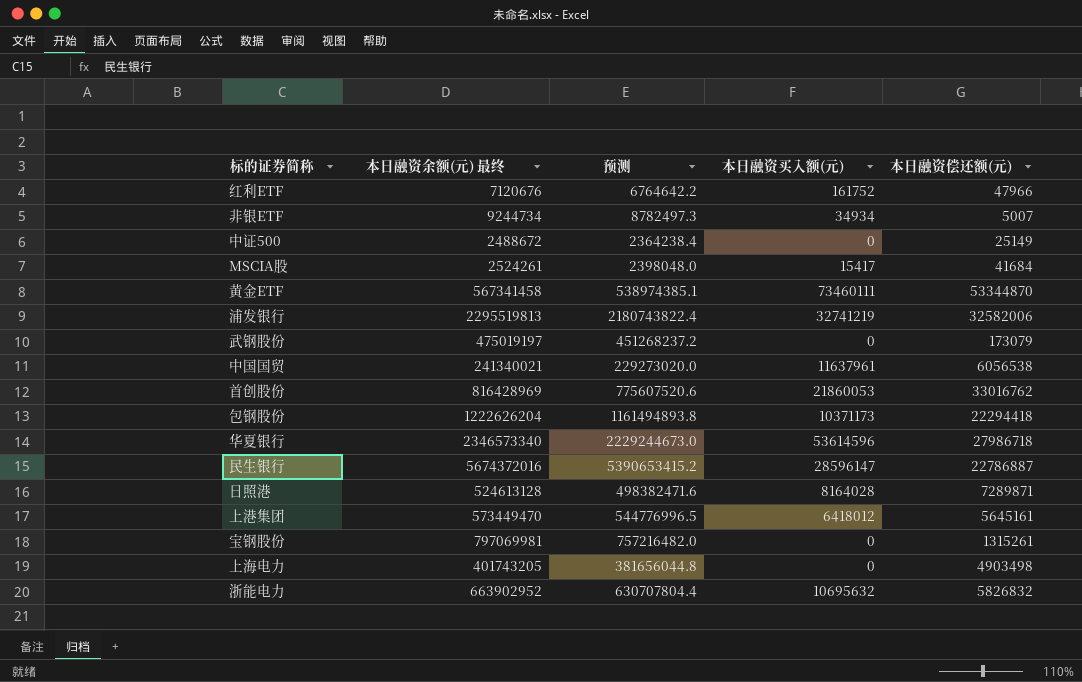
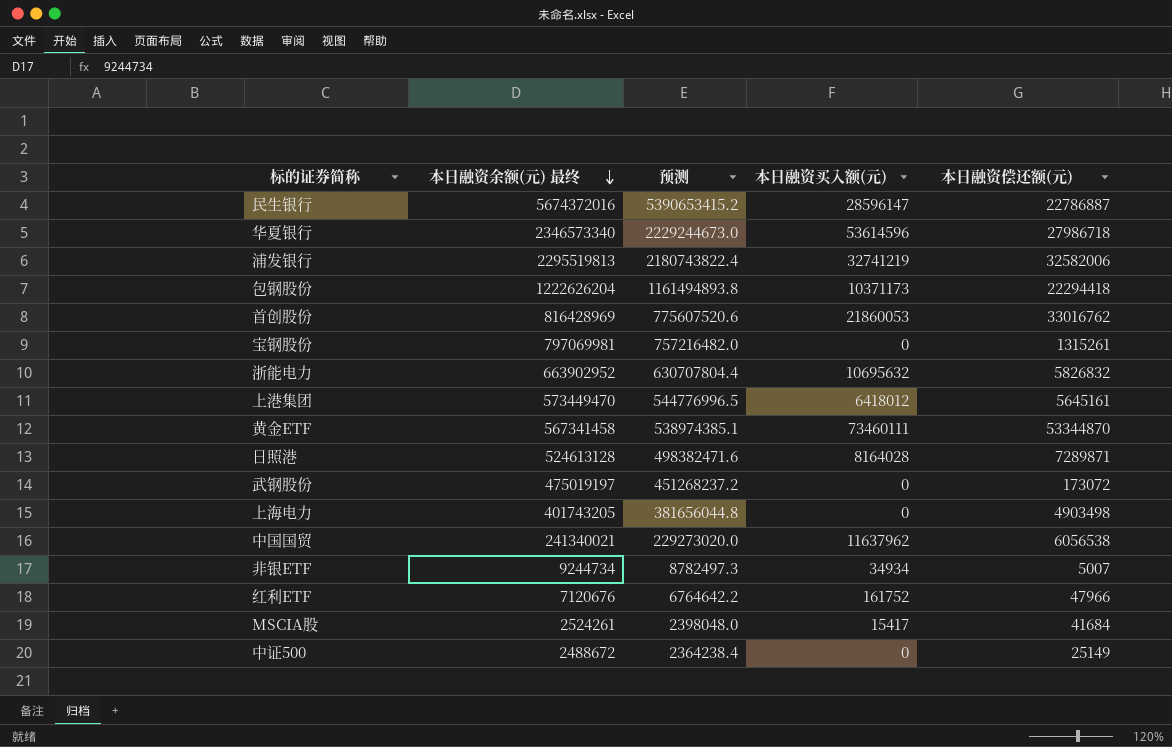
row order: none -> 本日融资余额(元) 最终 descending
武钢股份 | 本日融资偿还额(元): 173079 -> 173072
中国国贸 | 本日融资买入额(元): 11637961 -> 11637962

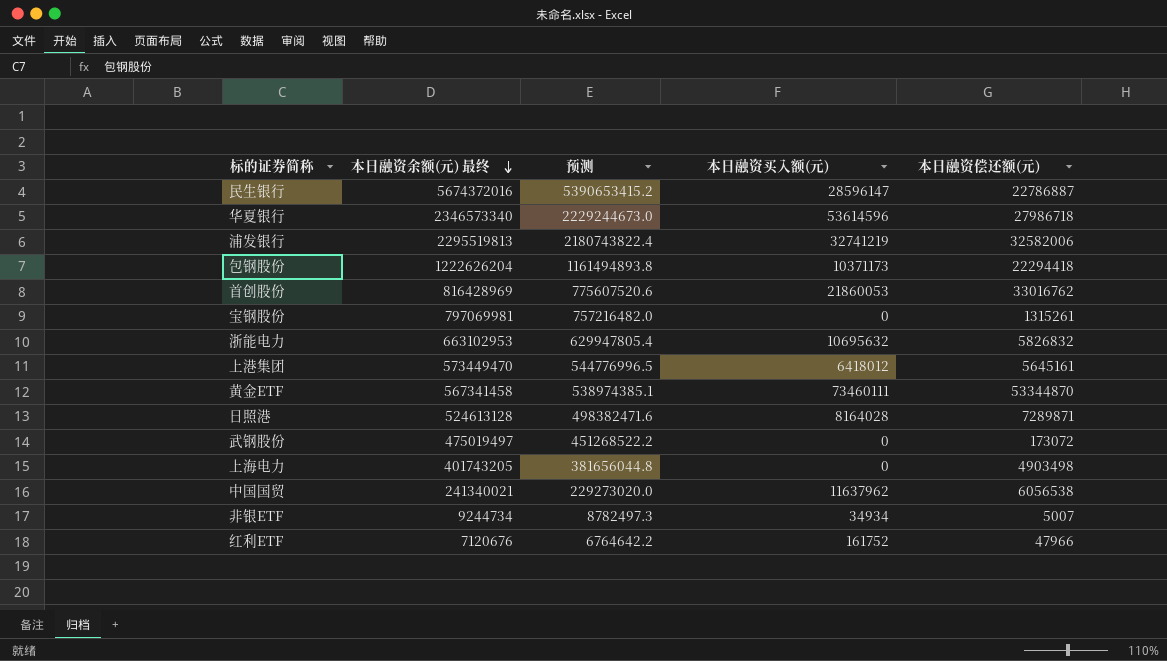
row MSCIA股: 2524261 | 2398048.0 | 15417 | 41684 -> none
row 中证500: 2488672 | 2364238.4 | 0 | 25149 -> none
浙能电力 | 本日融资余额(元) 最终: 663902952 -> 663102953
浙能电力 | 预测: 630707804.4 -> 629947805.4
武钢股份 | 本日融资余额(元) 最终: 475019197 -> 475019497
武钢股份 | 预测: 451268237.2 -> 451268522.2

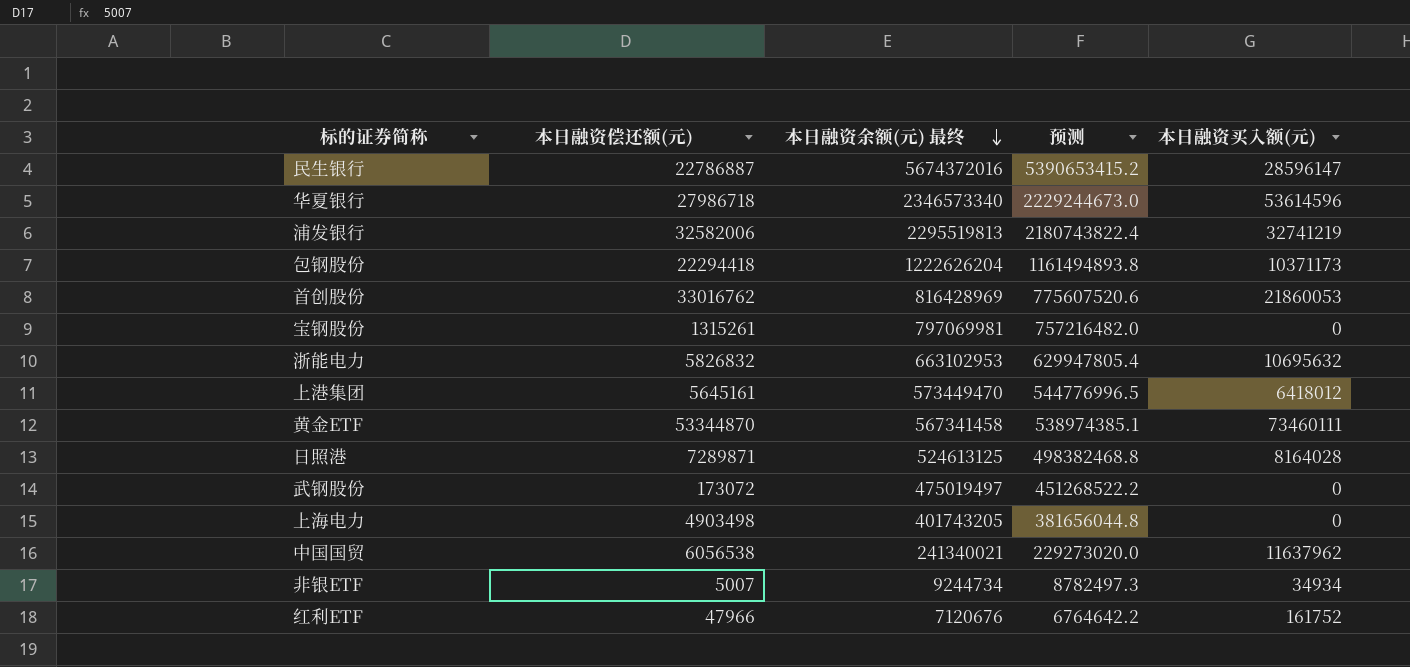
column 本日融资偿还额(元) | position: 5 -> 2
日照港 | 本日融资余额(元) 最终: 524613128 -> 524613125
日照港 | 预测: 498382471.6 -> 498382468.8

